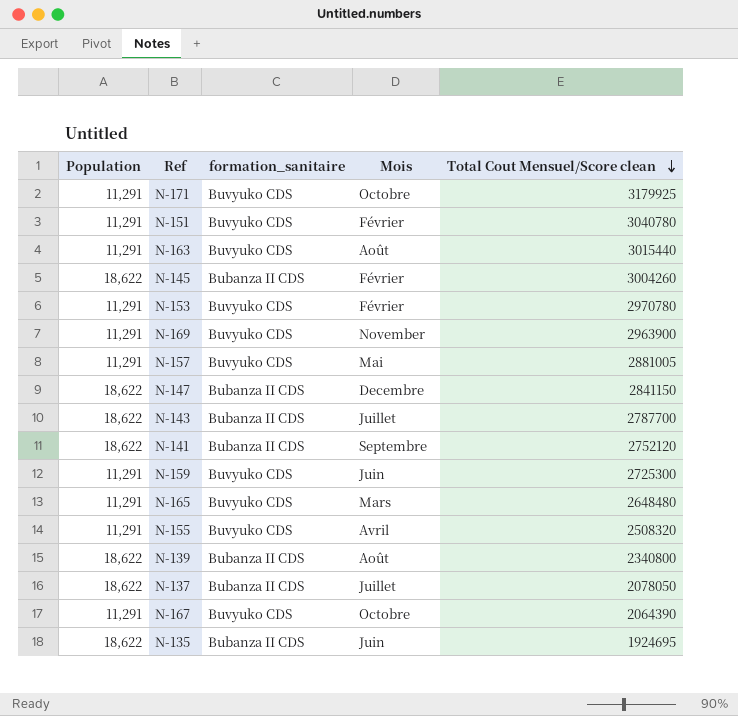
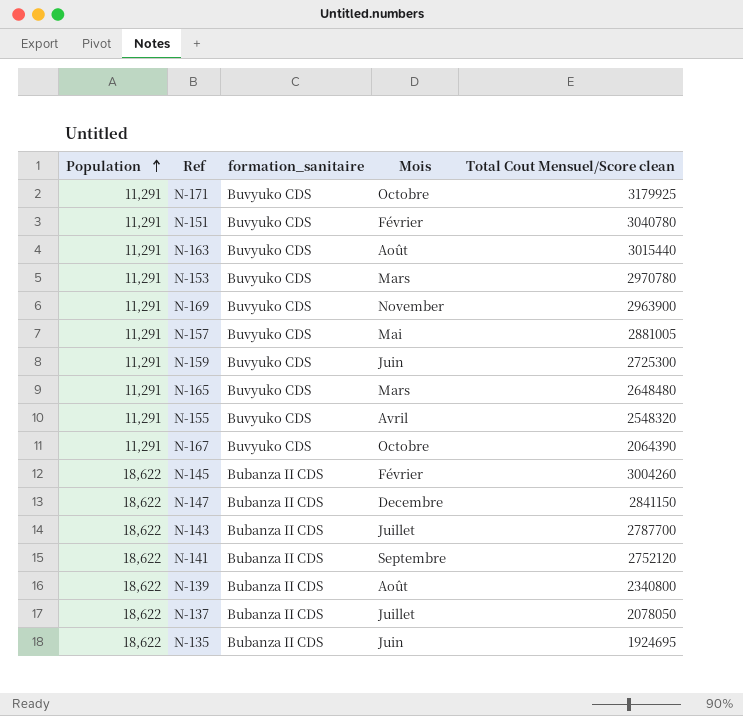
row order: Total Cout Mensuel/Score clean descending -> Population ascending
N-153 | Mois: Février -> Mars
N-155 | Total Cout Mensuel/Score clean: 2508320 -> 2548320

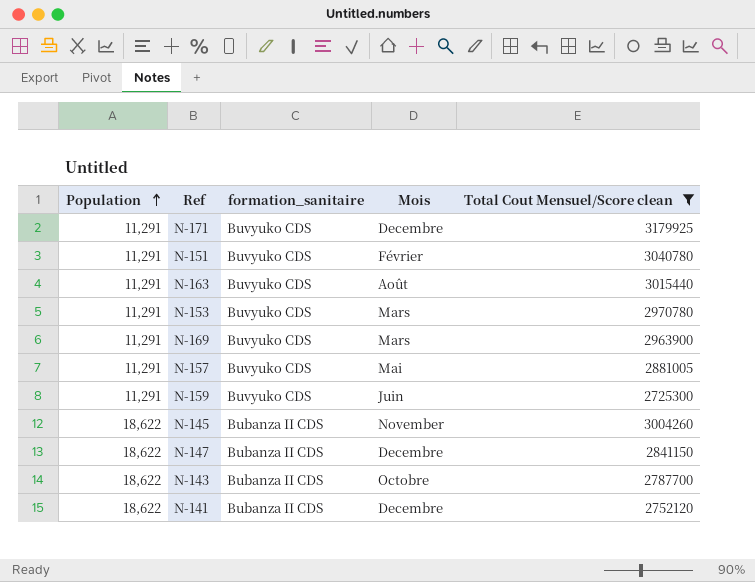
filter: none -> Total Cout Mensuel/Score clean >= 2725300
N-171 | Mois: Octobre -> Decembre
N-169 | Mois: November -> Mars
N-145 | Mois: Février -> November
N-143 | Mois: Juillet -> Octobre
N-141 | Mois: Septembre -> Decembre

